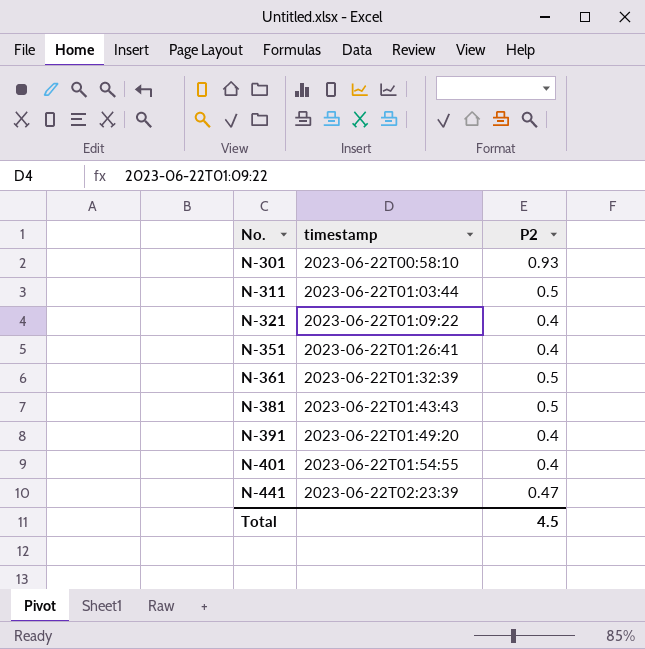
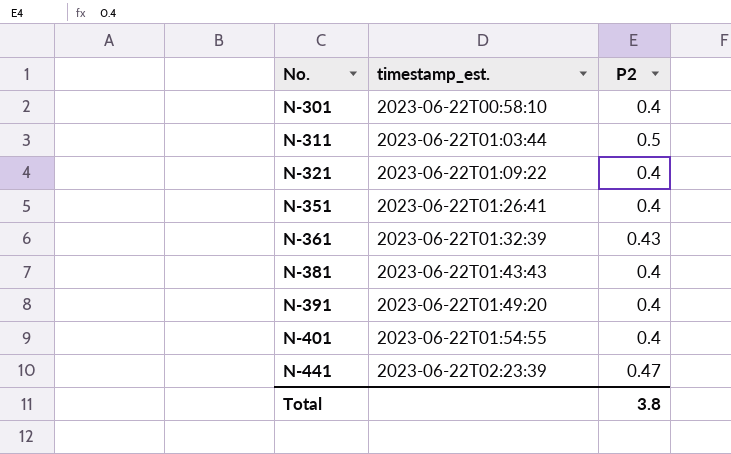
column name: timestamp -> timestamp_est.
N-301 | P2: 0.93 -> 0.4
N-361 | P2: 0.5 -> 0.43
N-381 | P2: 0.5 -> 0.4
Total | P2: 4.5 -> 3.8

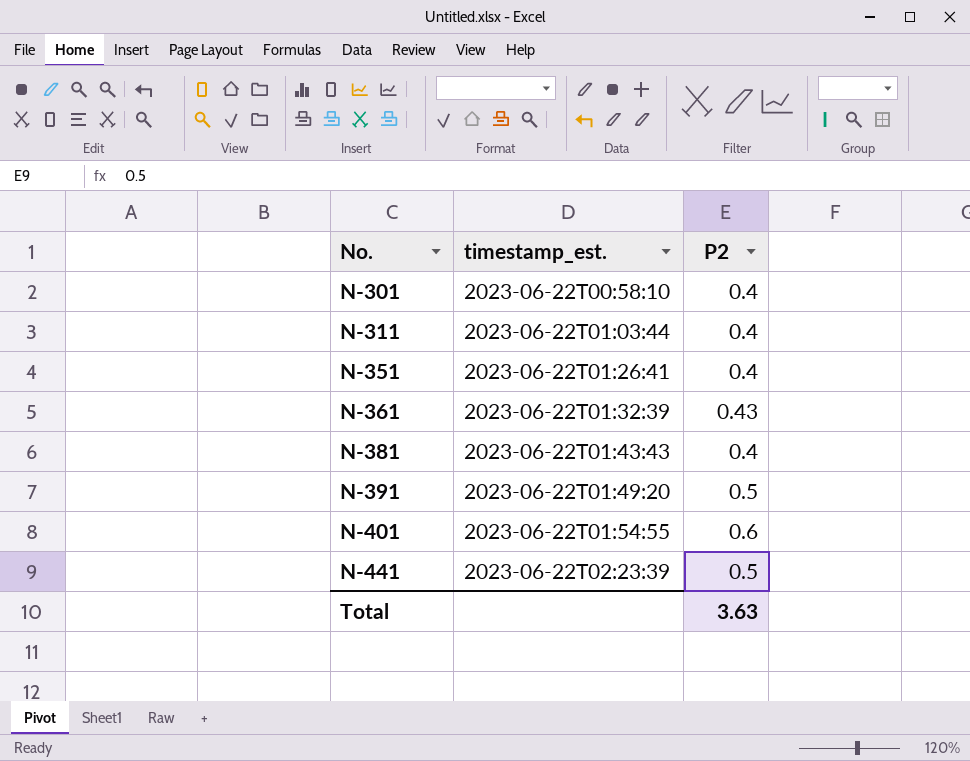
row N-321: 2023-06-22T01:09:22 | 0.4 -> none
N-311 | P2: 0.5 -> 0.4
N-391 | P2: 0.4 -> 0.5
N-401 | P2: 0.4 -> 0.6
N-441 | P2: 0.47 -> 0.5
Total | P2: 3.8 -> 3.63

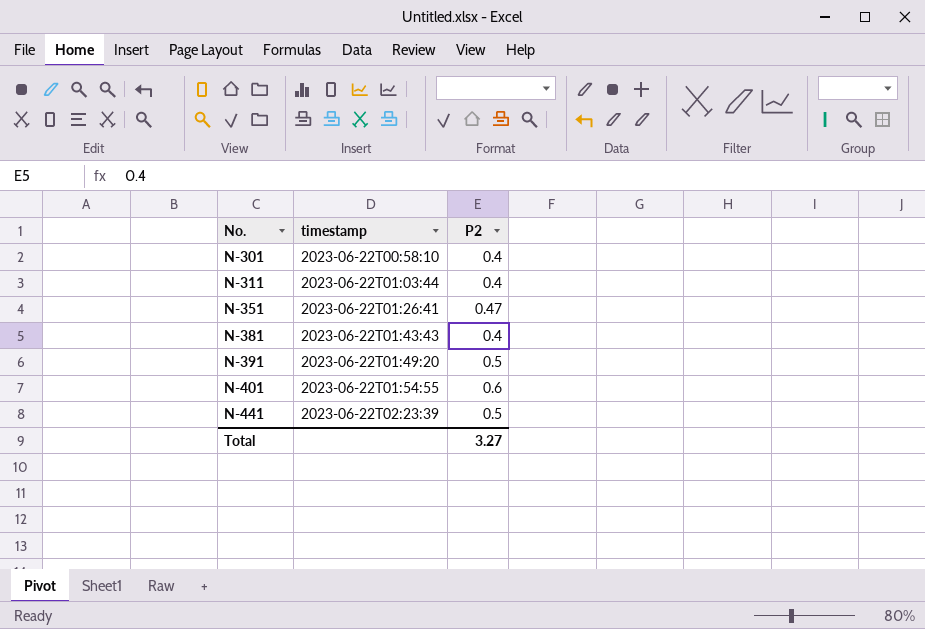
column name: timestamp_est. -> timestamp
row N-361: 2023-06-22T01:32:39 | 0.43 -> none
N-351 | P2: 0.4 -> 0.47
Total | P2: 3.63 -> 3.27

